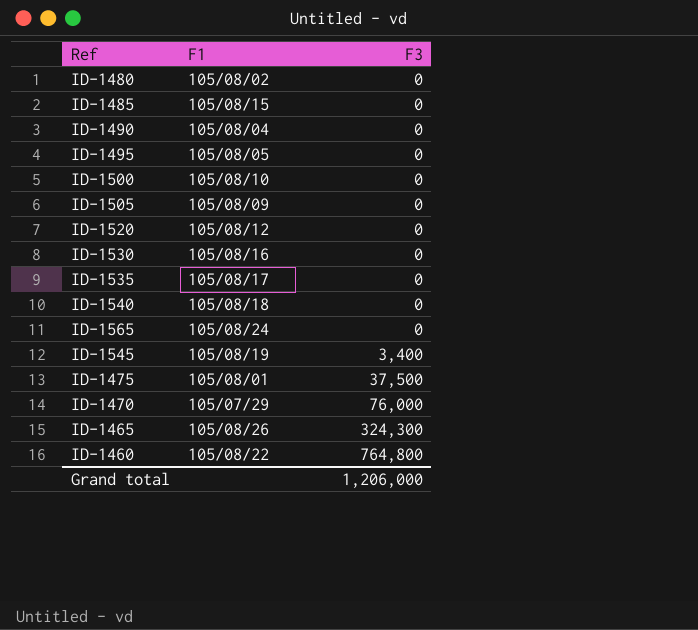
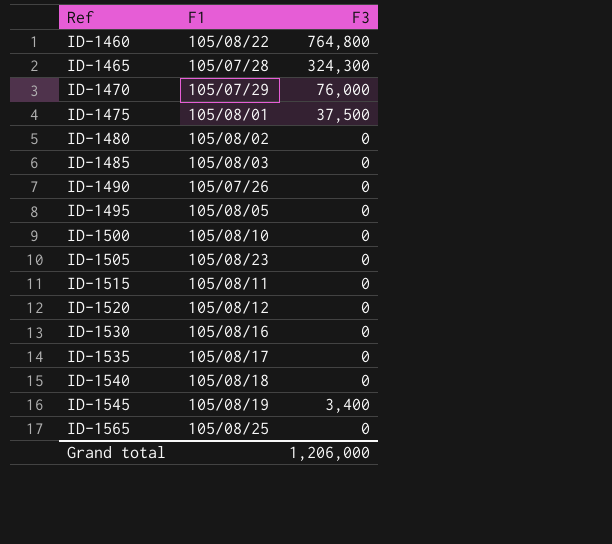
row order: F3 ascending -> Ref ascending
ID-1465 | F1: 105/08/26 -> 105/07/28
ID-1485 | F1: 105/08/15 -> 105/08/03
ID-1490 | F1: 105/08/04 -> 105/07/26
ID-1505 | F1: 105/08/09 -> 105/08/23
row ID-1515: none -> 105/08/11 | 0
ID-1565 | F1: 105/08/24 -> 105/08/25

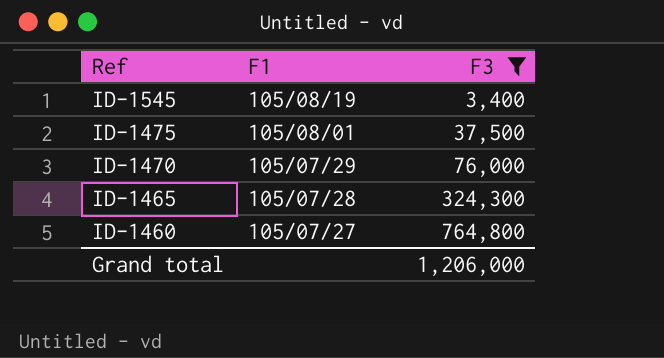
filter: none -> F3 != 0
row order: Ref ascending -> Ref descending
ID-1460 | F1: 105/08/22 -> 105/07/27

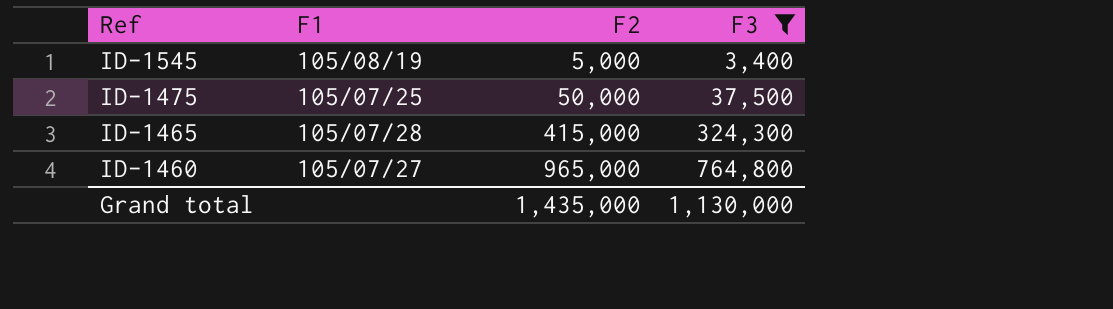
column F2 | position: none -> 3
row ID-1470: 105/07/29 | 76,000 -> none
ID-1475 | F1: 105/08/01 -> 105/07/25
Grand total | F3: 1,206,000 -> 1,130,000

